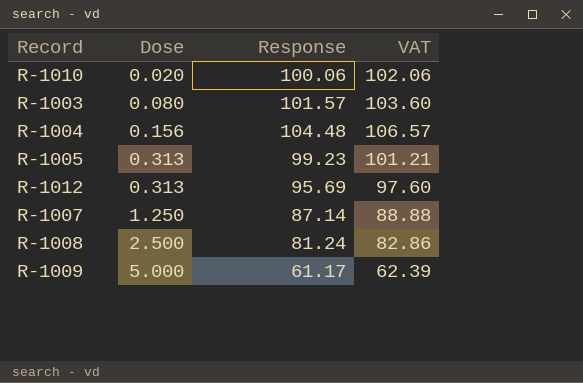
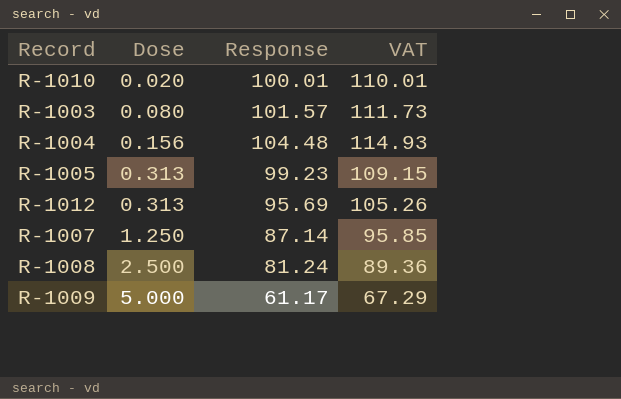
column VAT | formula: [Response] * 1.02 -> [Response] * 1.1
R-1010 | Response: 100.06 -> 100.01

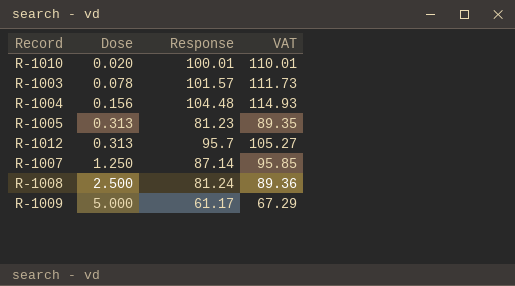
R-1003 | Dose: 0.080 -> 0.078
R-1005 | Response: 99.23 -> 81.23
R-1005 | VAT: 109.15 -> 89.35
R-1012 | Response: 95.69 -> 95.7
R-1012 | VAT: 105.26 -> 105.27

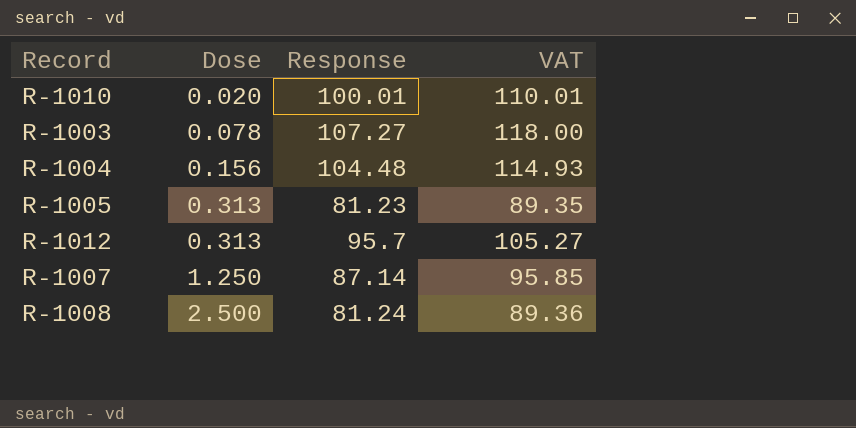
row R-1009: 5.000 | 61.17 | 67.29 -> none
R-1003 | Response: 101.57 -> 107.27
R-1003 | VAT: 111.73 -> 118.00

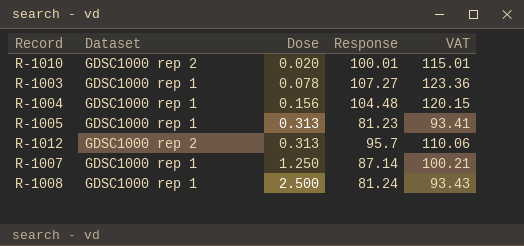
column Dataset | position: none -> 2
column VAT | formula: [Response] * 1.1 -> [Response] * 1.15

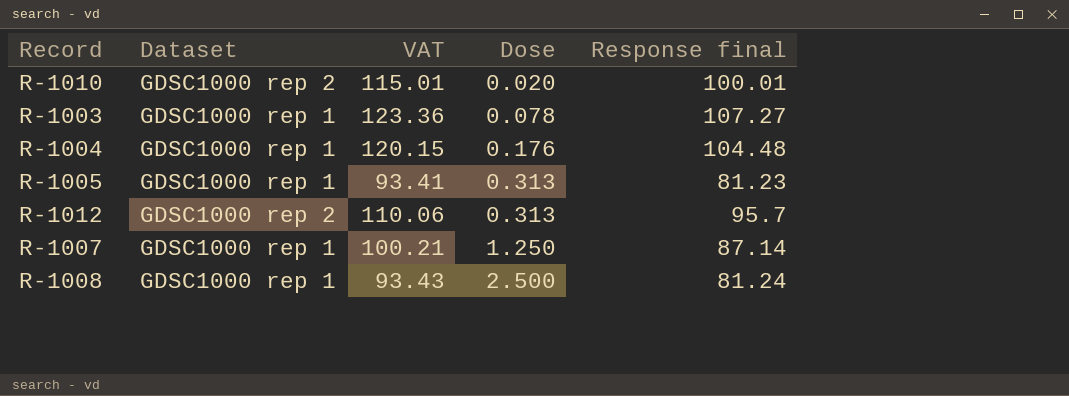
column VAT | position: 5 -> 3
column name: Response -> Response final
R-1004 | Dose: 0.156 -> 0.176

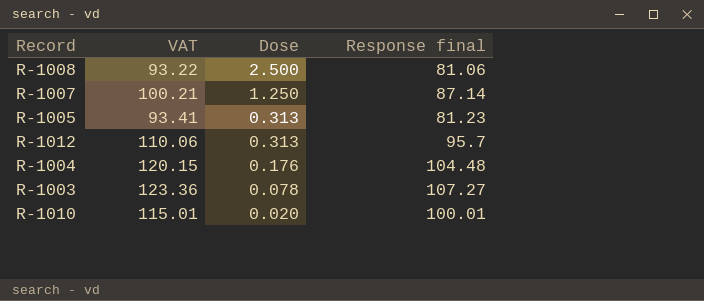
row order: Dose ascending -> Dose descending
column Dataset | position: 2 -> none
R-1008 | VAT: 93.43 -> 93.22
R-1008 | Response final: 81.24 -> 81.06

